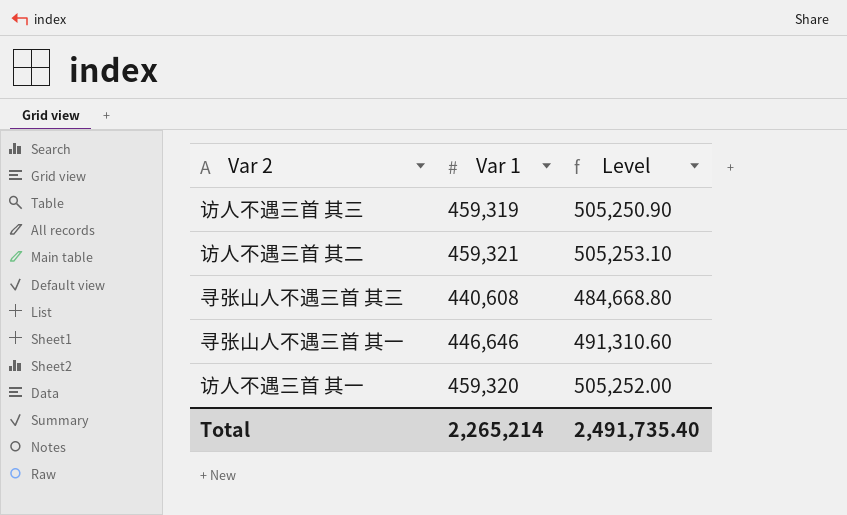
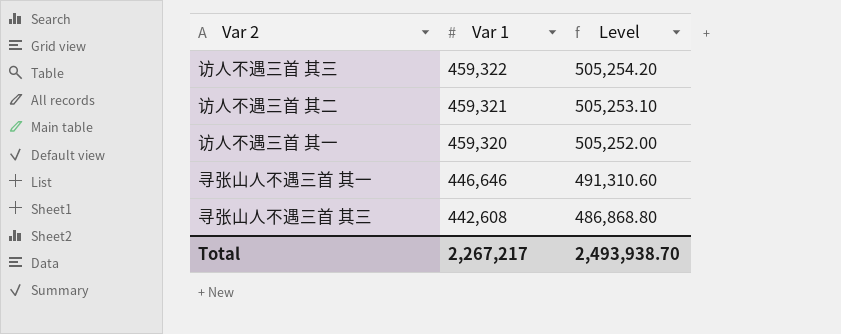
row order: none -> Var 1 descending
访人不遇三首 其三 | Var 1: 459,319 -> 459,322
访人不遇三首 其三 | Level: 505,250.90 -> 505,254.20
寻张山人不遇三首 其三 | Var 1: 440,608 -> 442,608
寻张山人不遇三首 其三 | Level: 484,668.80 -> 486,868.80
Total | Var 1: 2,265,214 -> 2,267,217
Total | Level: 2,491,735.40 -> 2,493,938.70

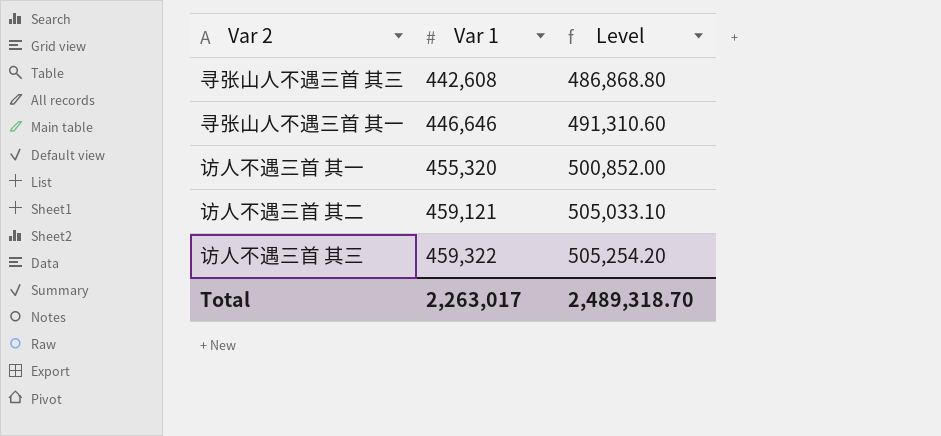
row order: Var 1 descending -> Var 1 ascending
访人不遇三首 其一 | Var 1: 459,320 -> 455,320
访人不遇三首 其一 | Level: 505,252.00 -> 500,852.00
访人不遇三首 其二 | Var 1: 459,321 -> 459,121
访人不遇三首 其二 | Level: 505,253.10 -> 505,033.10
Total | Var 1: 2,267,217 -> 2,263,017
Total | Level: 2,493,938.70 -> 2,489,318.70

